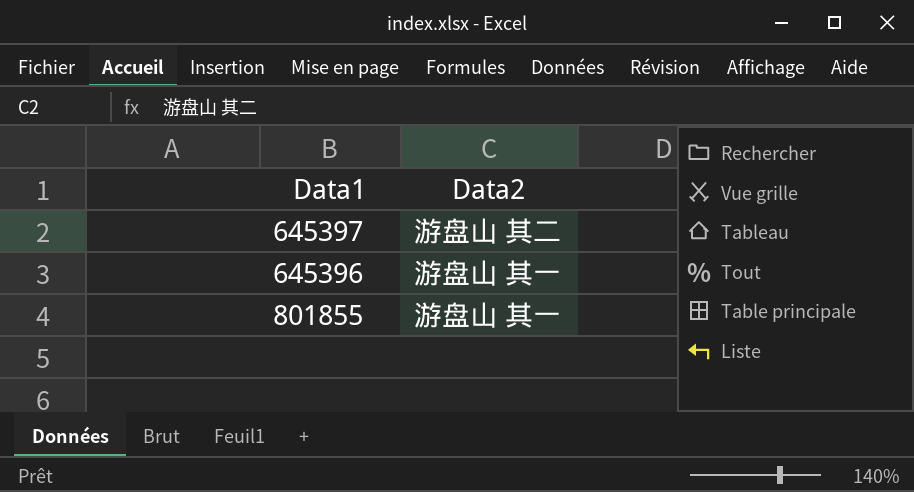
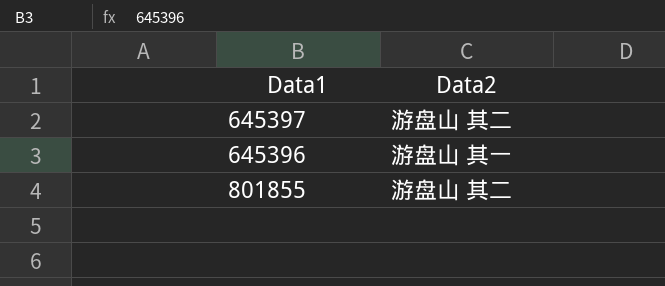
801855 | Data2: 游盘山 其一 -> 游盘山 其二

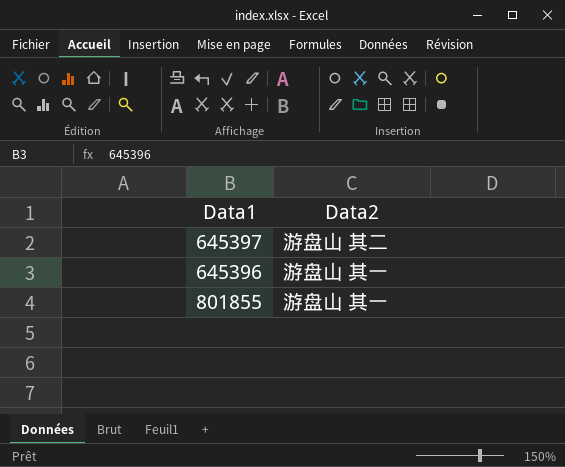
801855 | Data2: 游盘山 其二 -> 游盘山 其一

